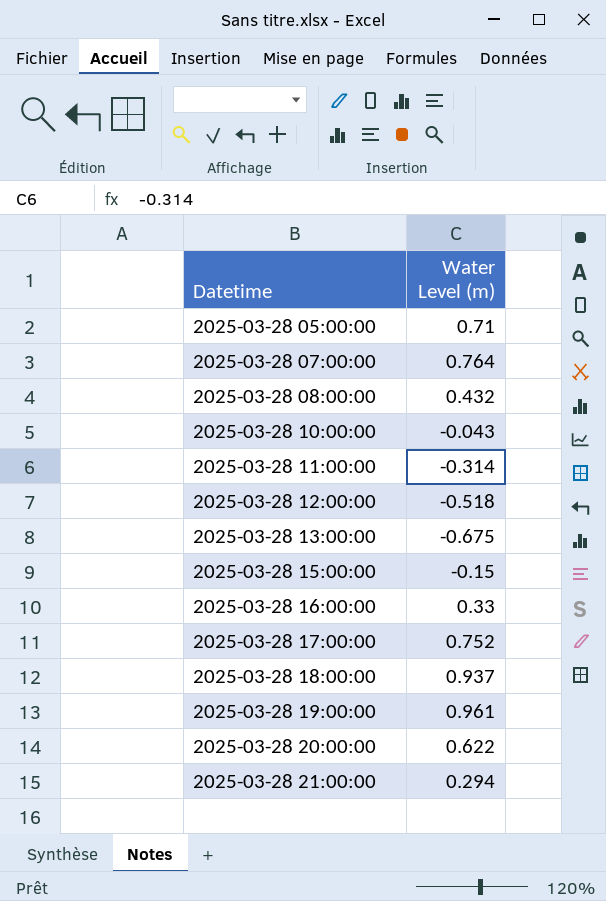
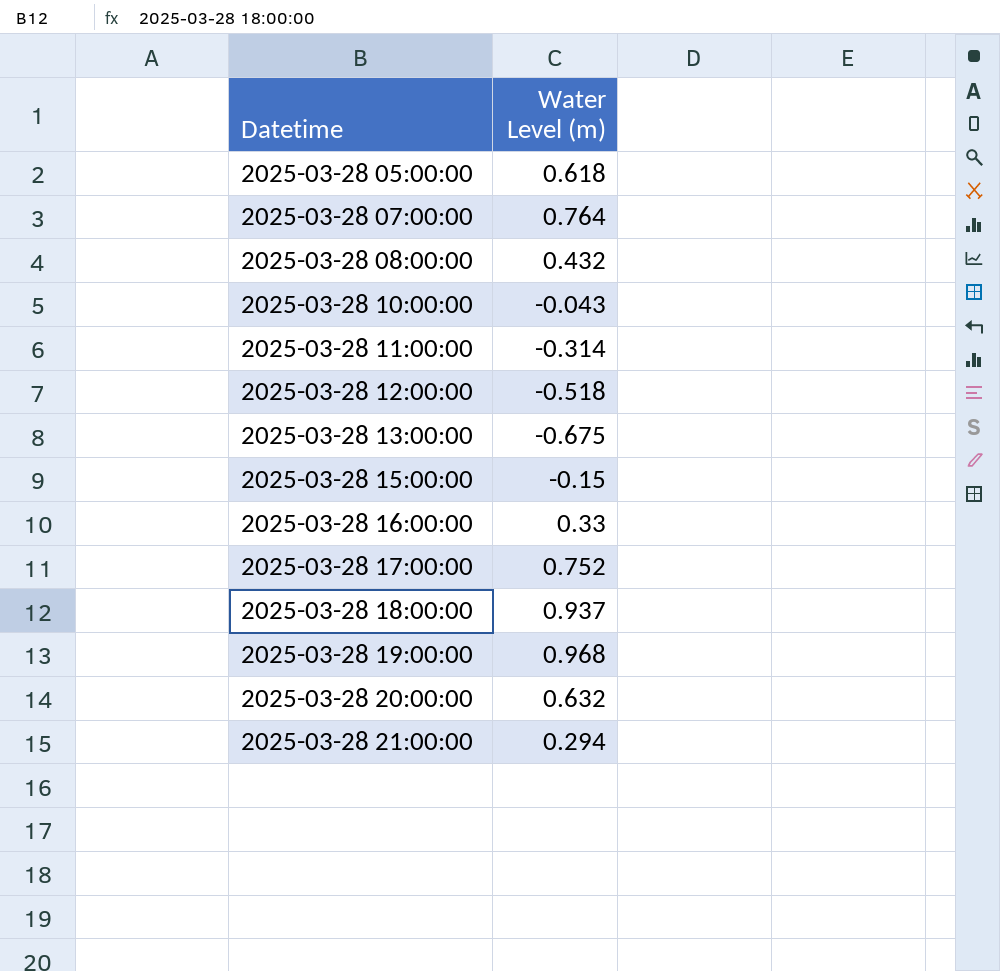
2025-03-28 05:00:00 | Water Level (m): 0.71 -> 0.618
2025-03-28 19:00:00 | Water Level (m): 0.961 -> 0.968
2025-03-28 20:00:00 | Water Level (m): 0.622 -> 0.632

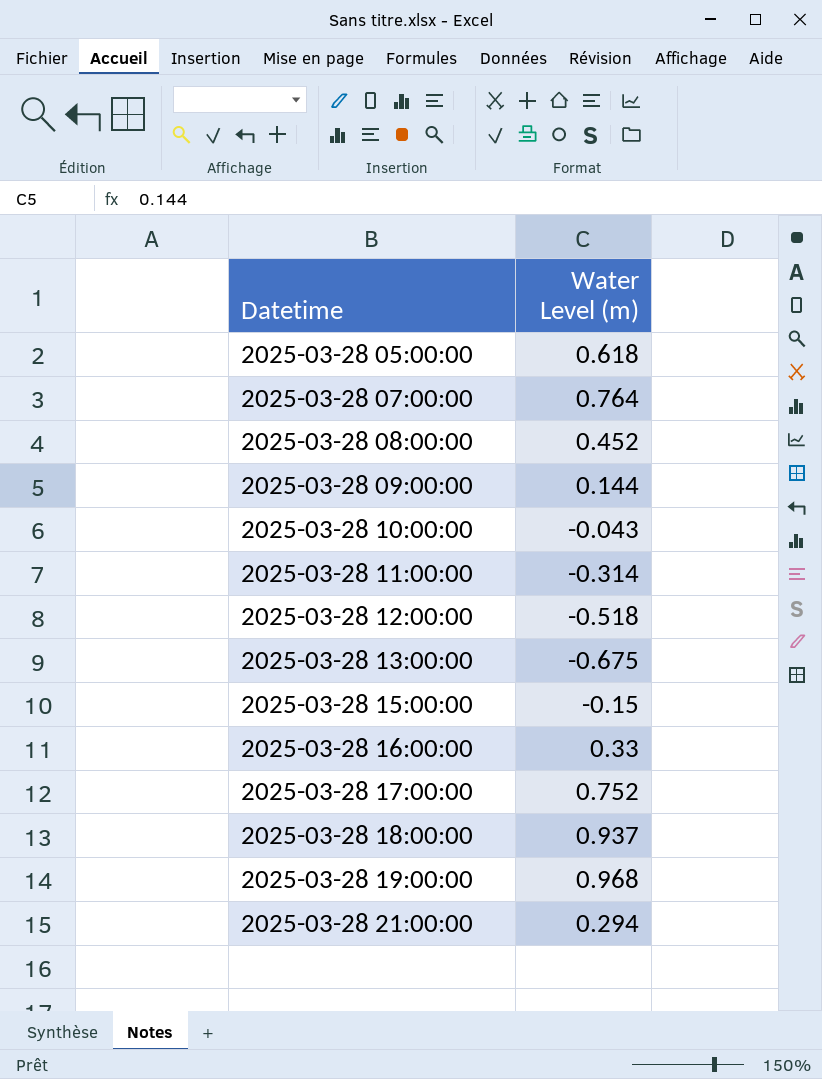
row 2025-03-28 20:00:00: 0.632 -> none
2025-03-28 08:00:00 | Water Level (m): 0.432 -> 0.452
row 2025-03-28 09:00:00: none -> 0.144

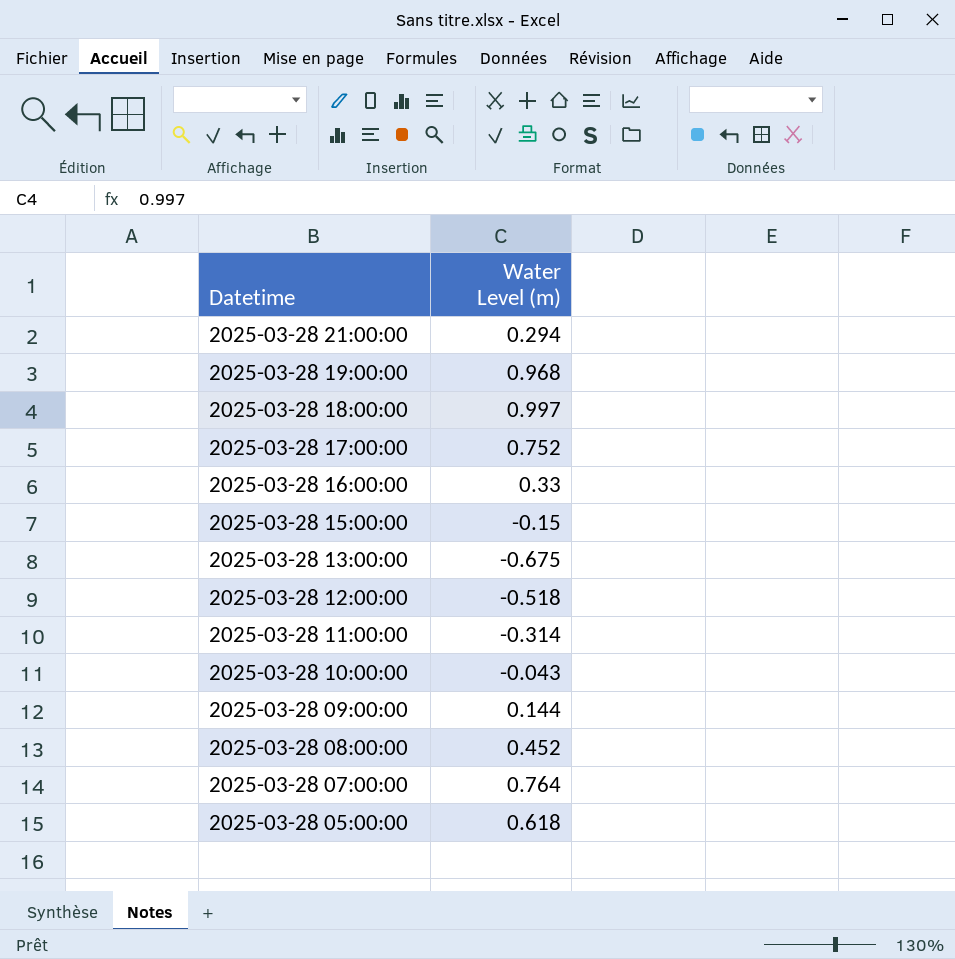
row order: Datetime ascending -> Datetime descending
2025-03-28 18:00:00 | Water Level (m): 0.937 -> 0.997

